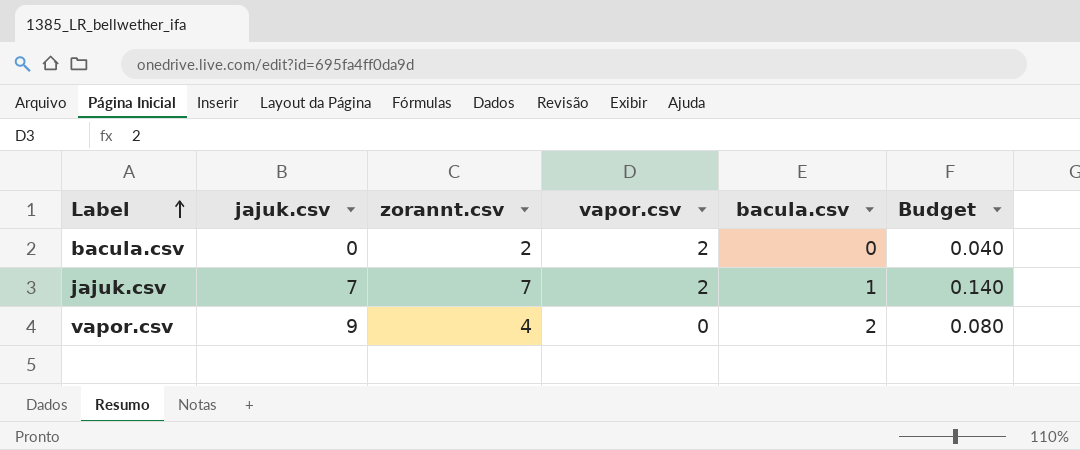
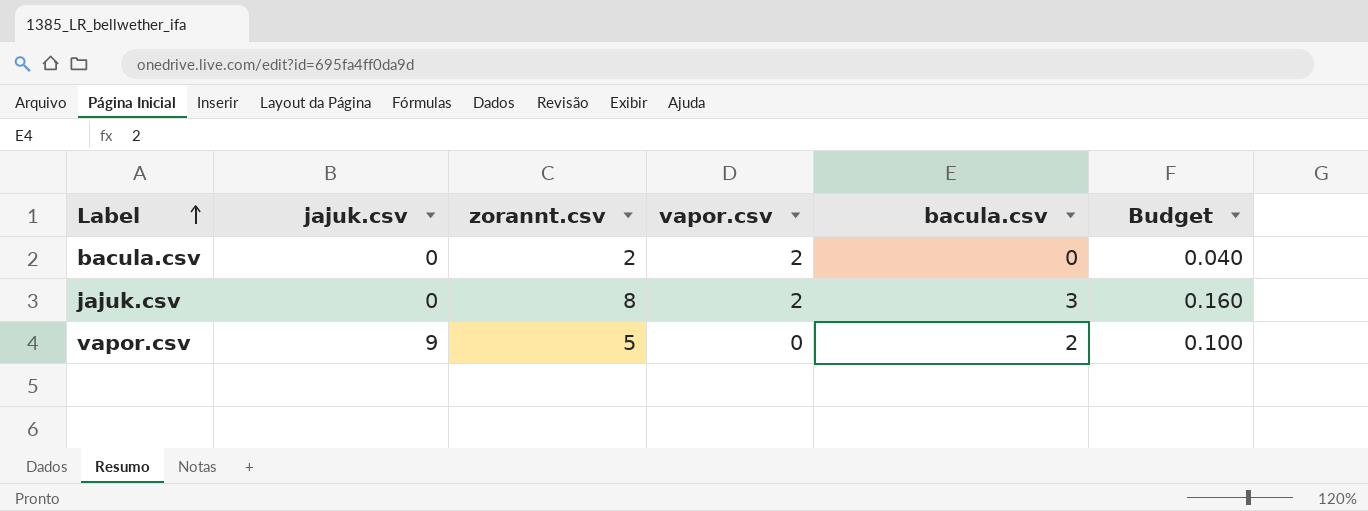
jajuk.csv | jajuk.csv: 7 -> 0
jajuk.csv | zorannt.csv: 7 -> 8
jajuk.csv | bacula.csv: 1 -> 3
jajuk.csv | Budget: 0.140 -> 0.160
vapor.csv | zorannt.csv: 4 -> 5
vapor.csv | Budget: 0.080 -> 0.100

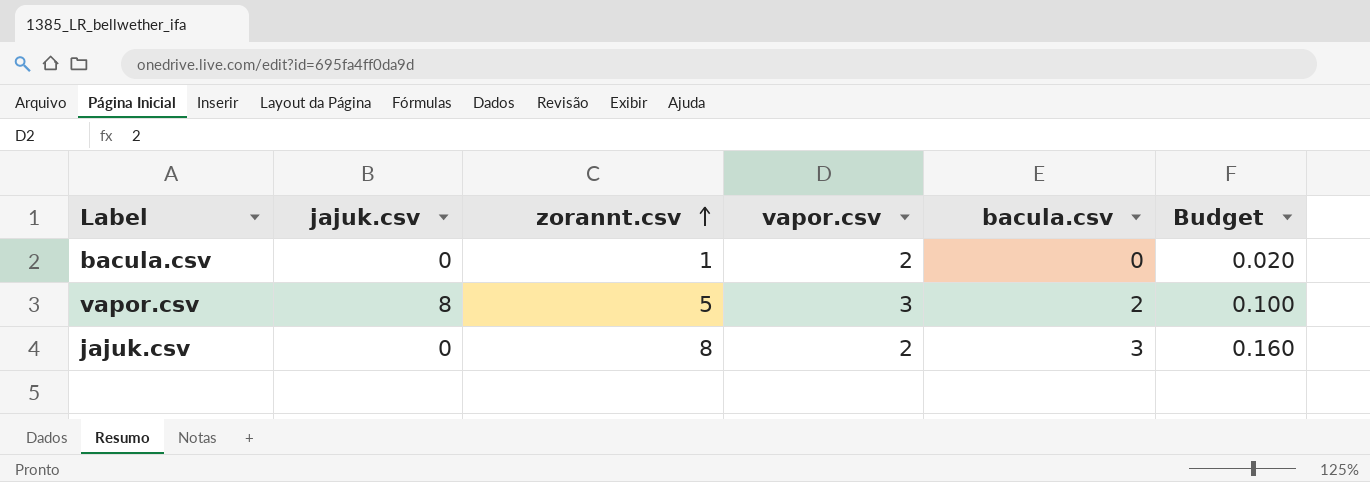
row order: Label ascending -> zorannt.csv ascending
bacula.csv | zorannt.csv: 2 -> 1
bacula.csv | Budget: 0.040 -> 0.020
vapor.csv | jajuk.csv: 9 -> 8
vapor.csv | vapor.csv: 0 -> 3

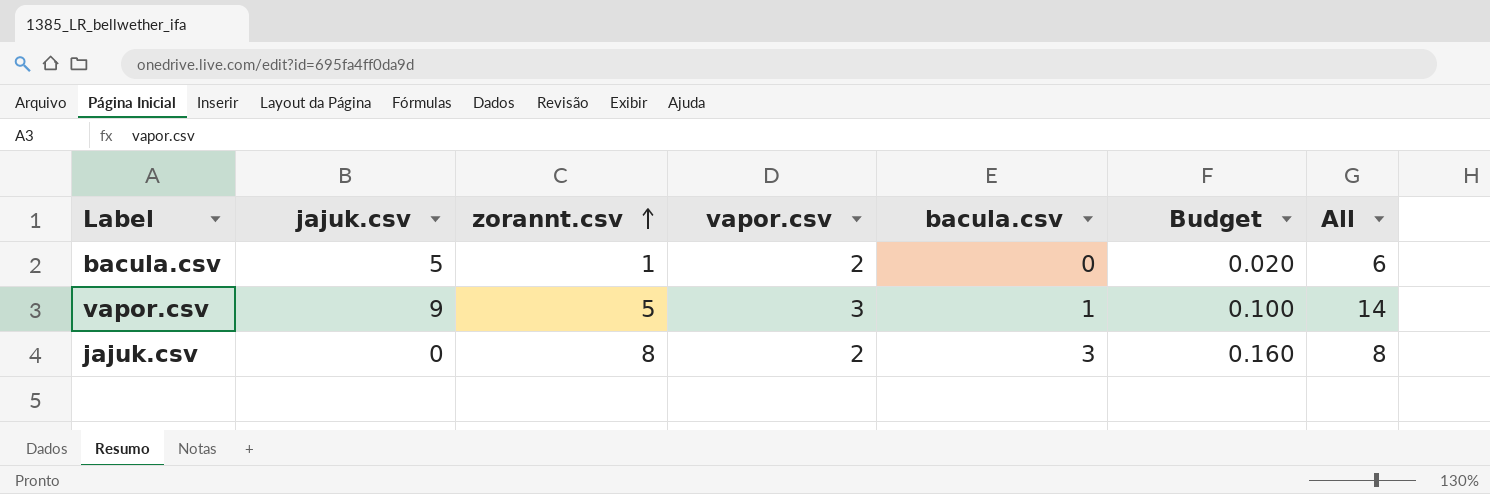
column All | formula: none -> [jajuk.csv] + [zorannt.csv]
bacula.csv | jajuk.csv: 0 -> 5
vapor.csv | jajuk.csv: 8 -> 9
vapor.csv | bacula.csv: 2 -> 1

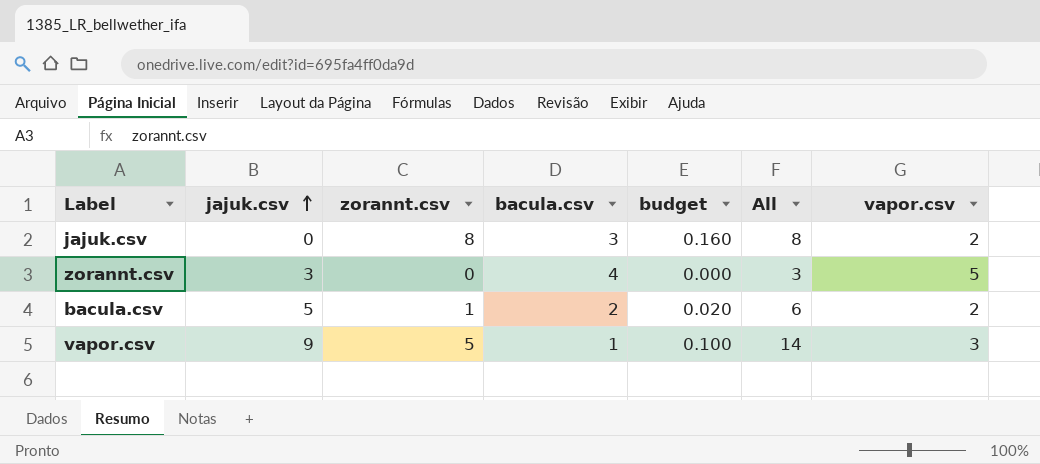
row order: zorannt.csv ascending -> jajuk.csv ascending
column name: Budget -> budget
column vapor.csv | position: 4 -> 7
row zorannt.csv: none -> 3 | 0 | 4 | 0.000 | 3 | 5
bacula.csv | bacula.csv: 0 -> 2

